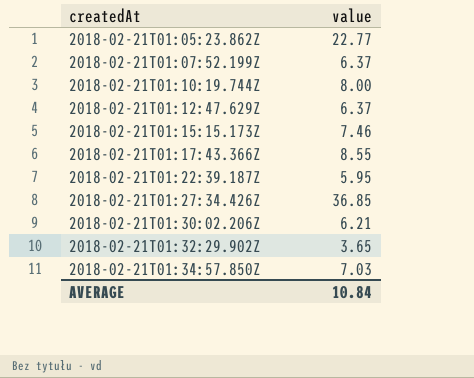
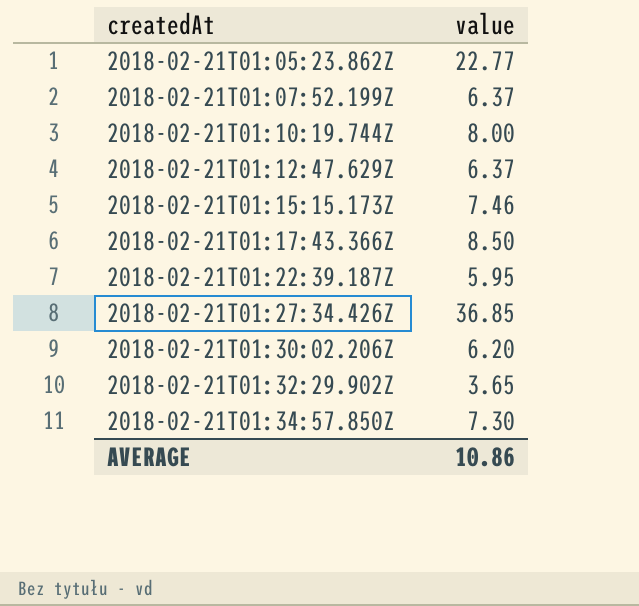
2018-02-21T01:17:43.366Z | value: 8.55 -> 8.50
2018-02-21T01:30:02.206Z | value: 6.21 -> 6.20
2018-02-21T01:34:57.850Z | value: 7.03 -> 7.30
AVERAGE | value: 10.84 -> 10.86

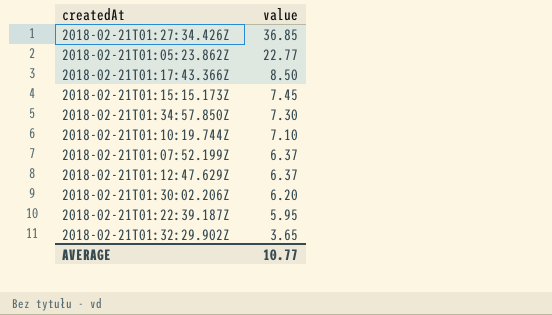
row order: createdAt ascending -> value descending
2018-02-21T01:15:15.173Z | value: 7.46 -> 7.45
2018-02-21T01:10:19.744Z | value: 8.00 -> 7.10
AVERAGE | value: 10.86 -> 10.77

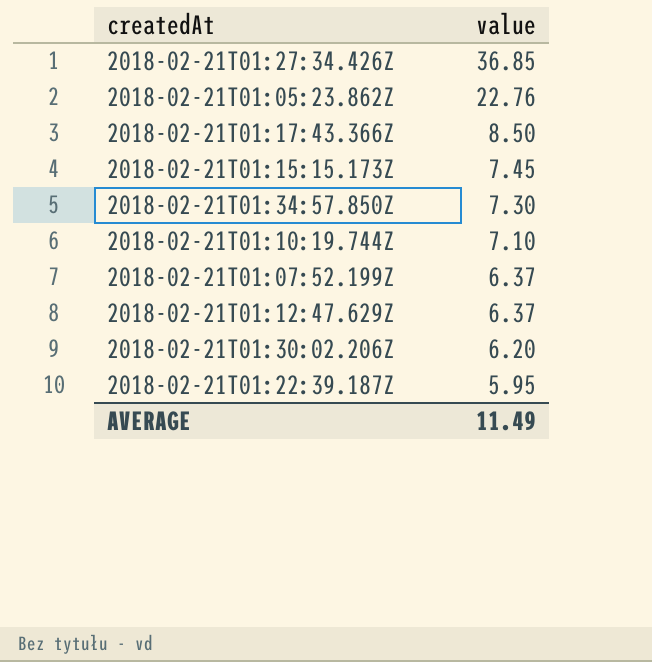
row 2018-02-21T01:32:29.902Z: 3.65 -> none
2018-02-21T01:05:23.862Z | value: 22.77 -> 22.76
AVERAGE | value: 10.77 -> 11.49

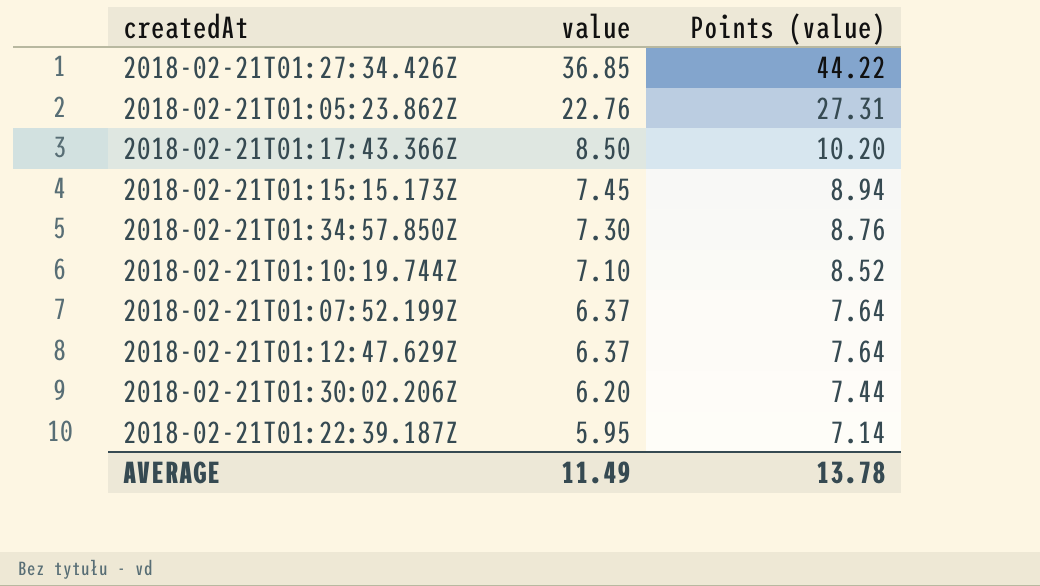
column Points (value) | formula: none -> [value] * 1.2

